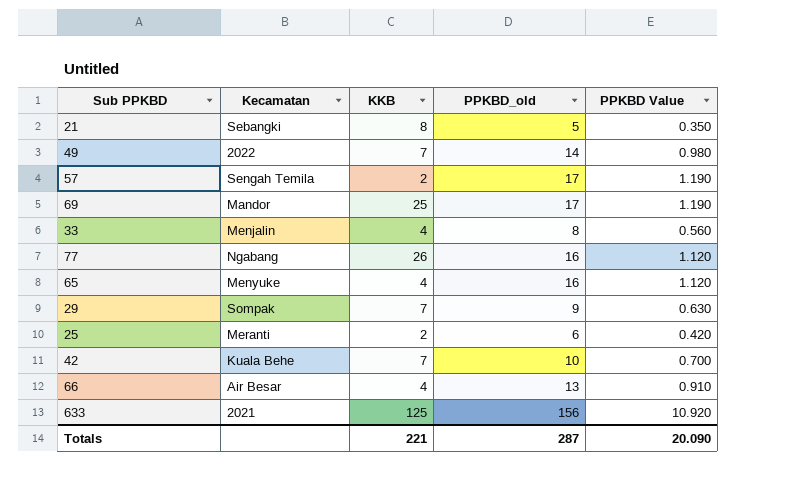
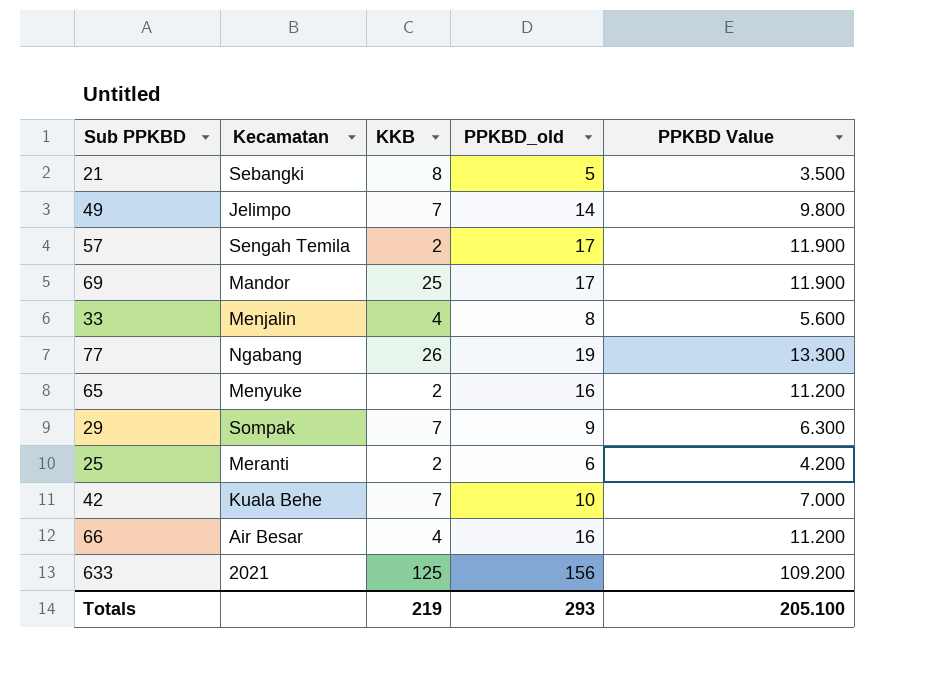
column PPKBD Value | formula: [PPKBD_old] * 0.07 -> [PPKBD_old] * 0.7
49 | Kecamatan: 2022 -> Jelimpo
77 | PPKBD_old: 16 -> 19
65 | KKB: 4 -> 2
66 | PPKBD_old: 13 -> 16
Totals | KKB: 221 -> 219
Totals | PPKBD_old: 287 -> 293
Totals | PPKBD Value: 20.090 -> 205.100

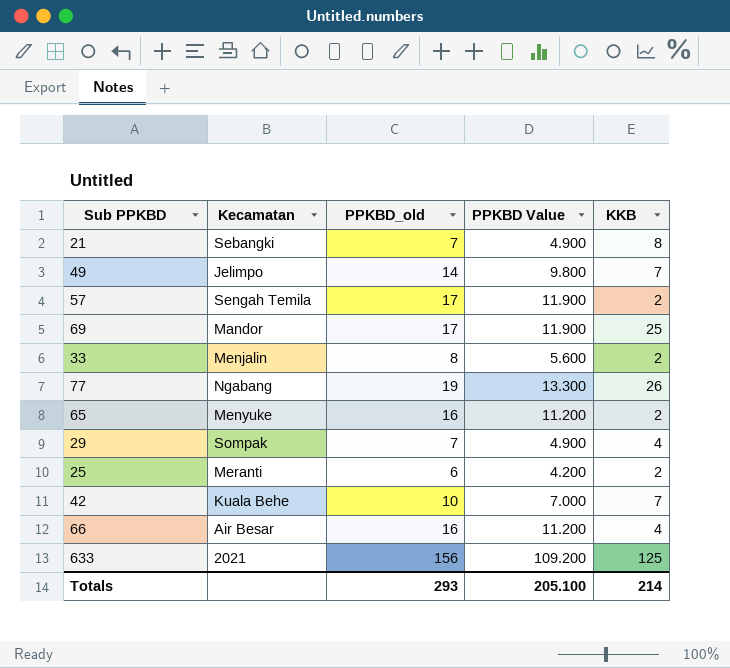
column KKB | position: 3 -> 5
21 | PPKBD_old: 5 -> 7
21 | PPKBD Value: 3.500 -> 4.900
33 | KKB: 4 -> 2
29 | PPKBD_old: 9 -> 7
29 | PPKBD Value: 6.300 -> 4.900
29 | KKB: 7 -> 4
Totals | KKB: 219 -> 214

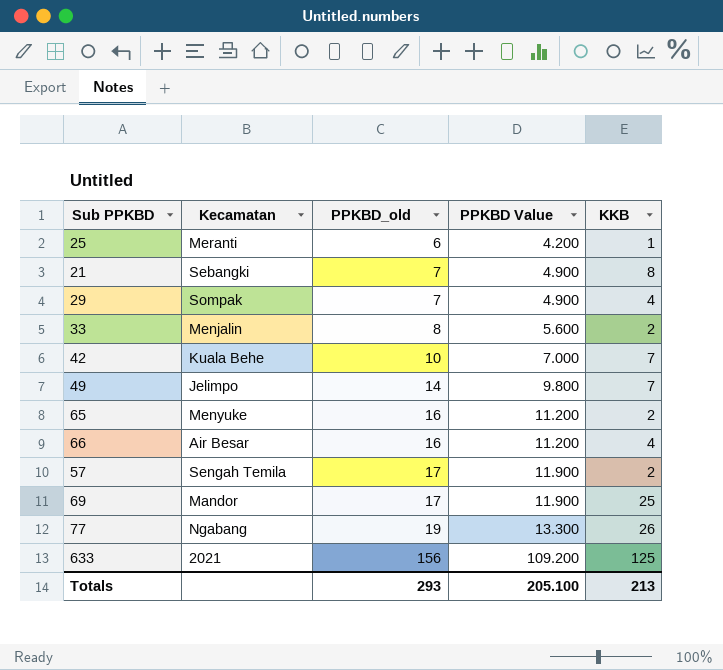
row order: none -> PPKBD_old ascending
25 | KKB: 2 -> 1
Totals | KKB: 214 -> 213

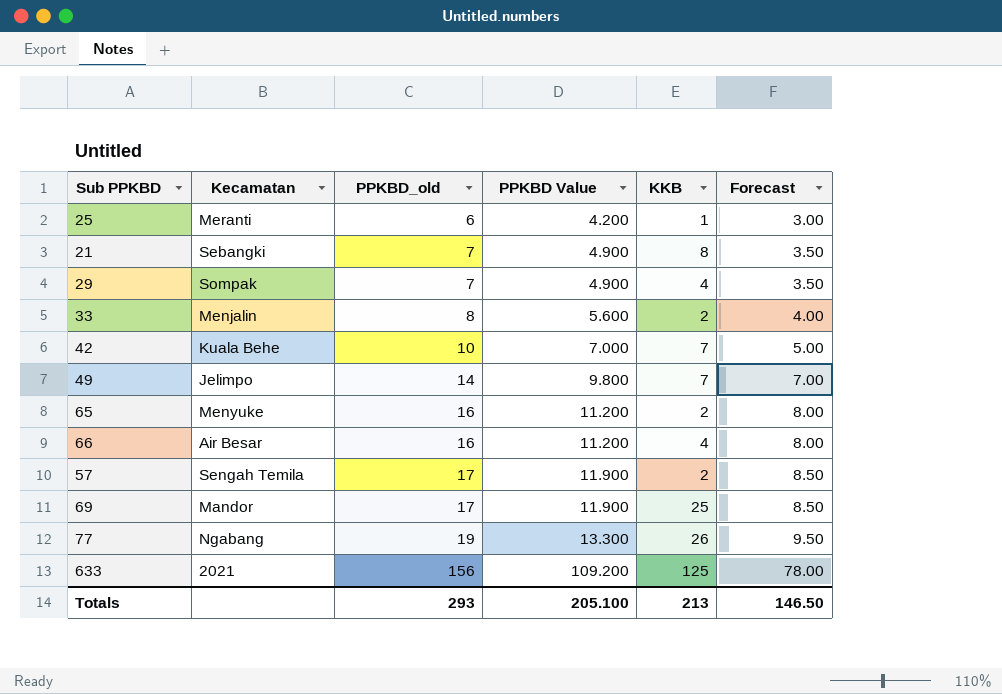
column Forecast | formula: none -> [PPKBD_old] * 0.5

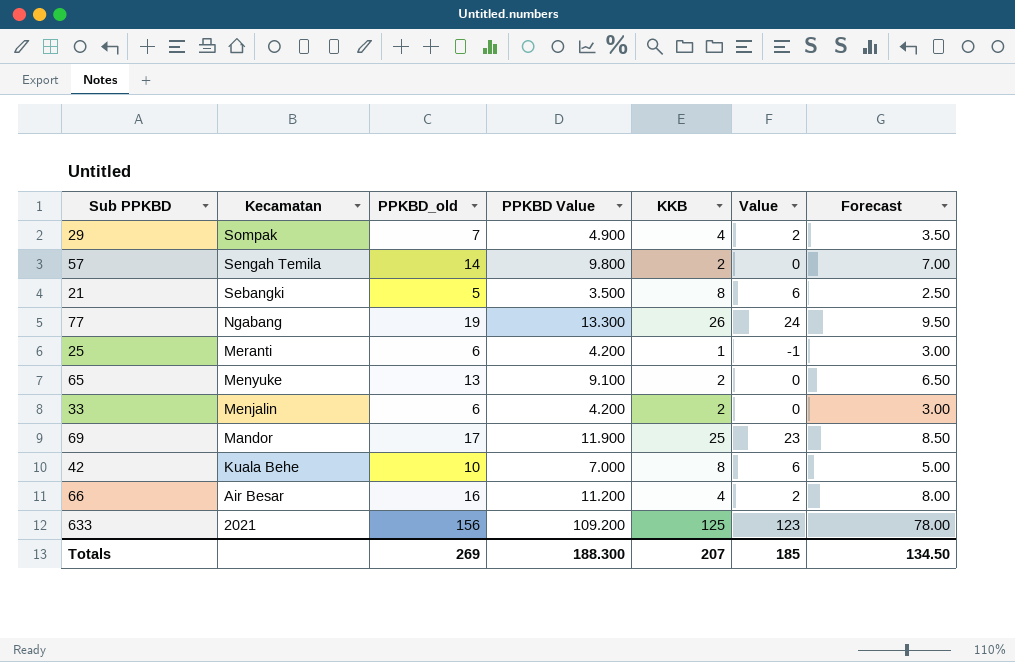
row order: PPKBD_old ascending -> Kecamatan descending
column Value | formula: none -> [KKB] - 2
row 49: Jelimpo | 14 | 9.800 | 7 | 7.00 -> none
57 | PPKBD_old: 17 -> 14
57 | PPKBD Value: 11.900 -> 9.800
57 | Forecast: 8.50 -> 7.00
21 | PPKBD_old: 7 -> 5
21 | PPKBD Value: 4.900 -> 3.500
21 | Forecast: 3.50 -> 2.50
65 | PPKBD_old: 16 -> 13
65 | PPKBD Value: 11.200 -> 9.100
65 | Forecast: 8.00 -> 6.50
33 | PPKBD_old: 8 -> 6
33 | PPKBD Value: 5.600 -> 4.200
33 | Forecast: 4.00 -> 3.00
42 | KKB: 7 -> 8
Totals | PPKBD_old: 293 -> 269
Totals | PPKBD Value: 205.100 -> 188.300
Totals | KKB: 213 -> 207
Totals | Forecast: 146.50 -> 134.50

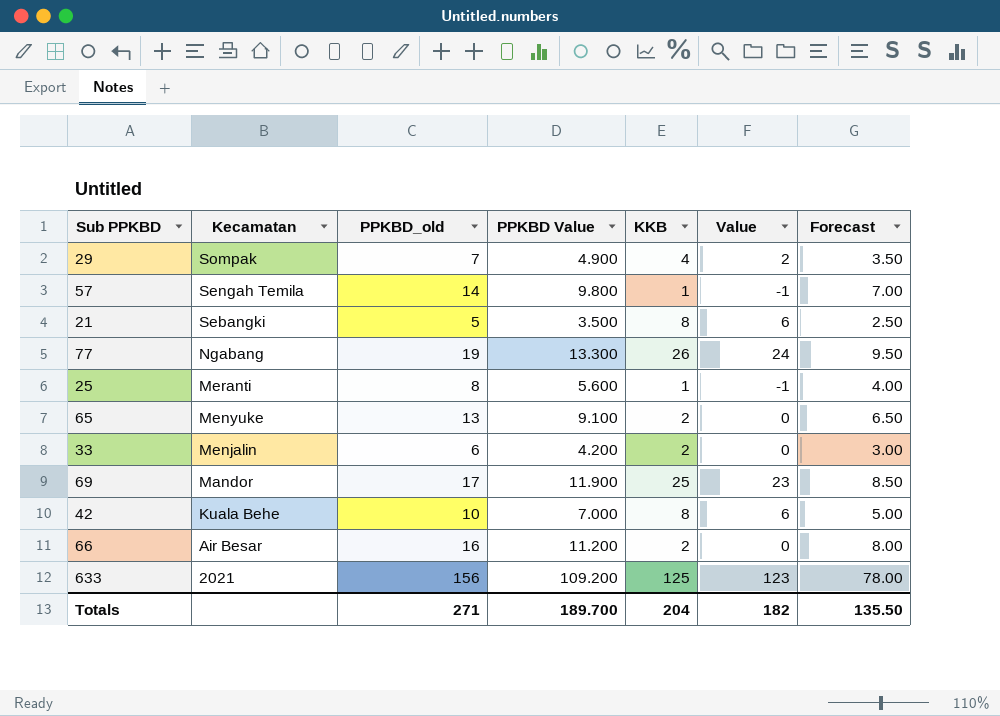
57 | KKB: 2 -> 1
57 | Value: 0 -> -1
25 | PPKBD_old: 6 -> 8
25 | PPKBD Value: 4.200 -> 5.600
25 | Forecast: 3.00 -> 4.00
66 | KKB: 4 -> 2
66 | Value: 2 -> 0
Totals | PPKBD_old: 269 -> 271
Totals | PPKBD Value: 188.300 -> 189.700
Totals | KKB: 207 -> 204
Totals | Value: 185 -> 182
Totals | Forecast: 134.50 -> 135.50

